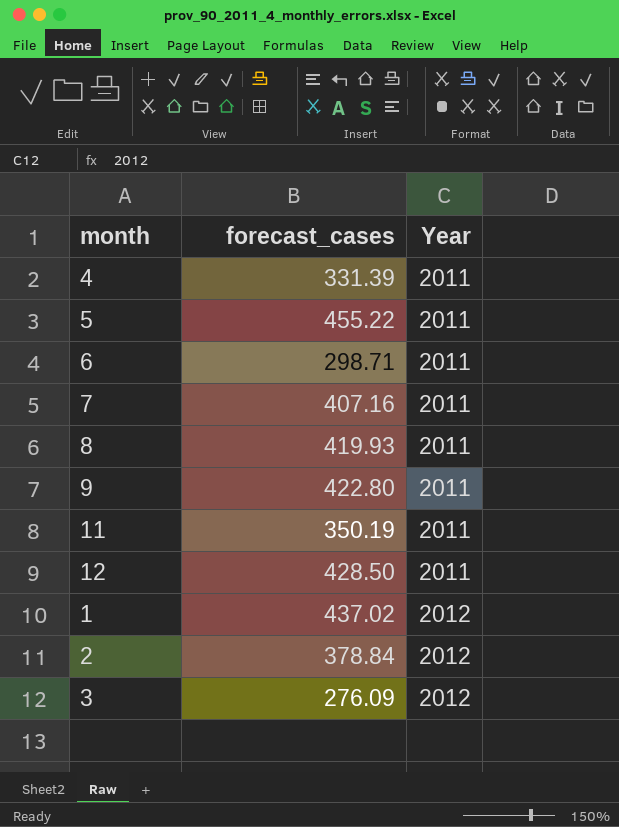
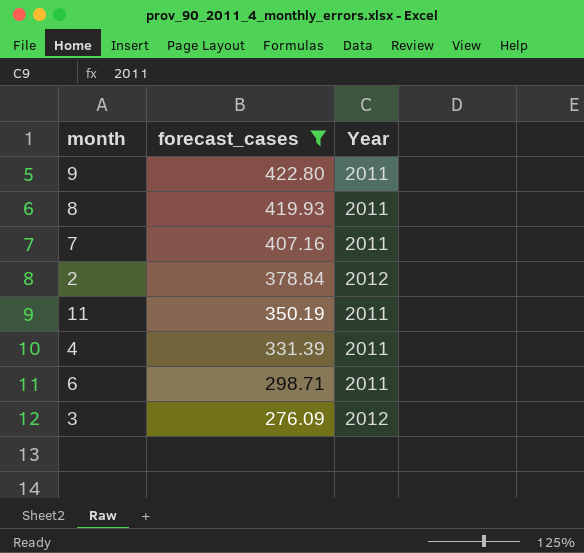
filter: none -> forecast_cases <= 422.80
row order: Year ascending -> forecast_cases descending

